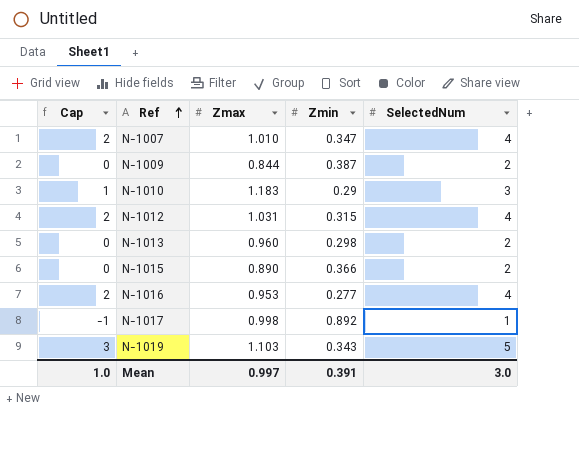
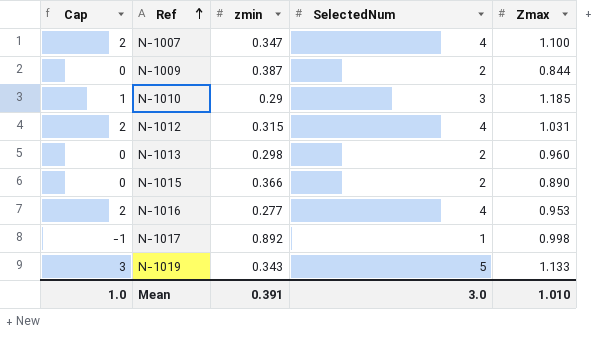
column name: Zmin -> zmin
column Zmax | position: 3 -> 5
N-1007 | Zmax: 1.010 -> 1.100
N-1010 | Zmax: 1.183 -> 1.185
N-1019 | Zmax: 1.103 -> 1.133
Mean | Zmax: 0.997 -> 1.010

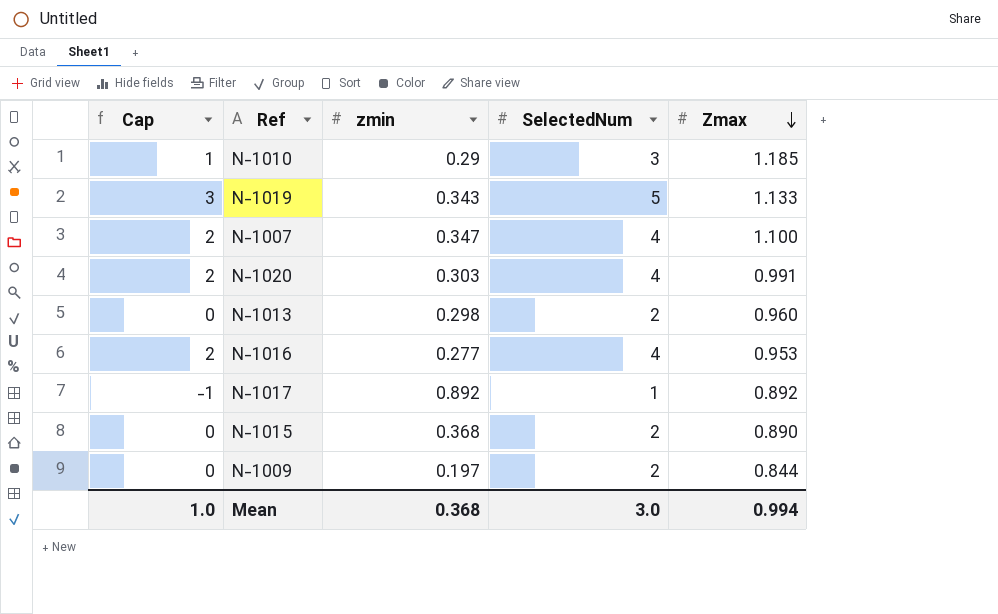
row order: Ref ascending -> Zmax descending
row N-1012: 2 | 0.315 | 4 | 1.031 -> none
row N-1020: none -> 2 | 0.303 | 4 | 0.991
N-1017 | Zmax: 0.998 -> 0.892
N-1015 | zmin: 0.366 -> 0.368
N-1009 | zmin: 0.387 -> 0.197
Mean | zmin: 0.391 -> 0.368
Mean | Zmax: 1.010 -> 0.994

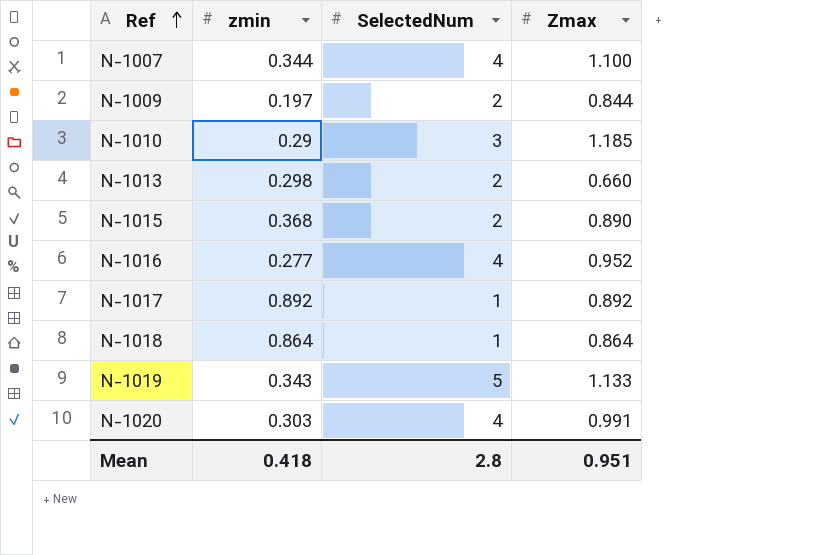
row order: Zmax descending -> Ref ascending
column Cap | formula: [SelectedNum] - 2 -> none
N-1007 | zmin: 0.347 -> 0.344
N-1013 | Zmax: 0.960 -> 0.660
N-1016 | Zmax: 0.953 -> 0.952
row N-1018: none -> 0.864 | 1 | 0.864
Mean | zmin: 0.368 -> 0.418
Mean | SelectedNum: 3.0 -> 2.8
Mean | Zmax: 0.994 -> 0.951

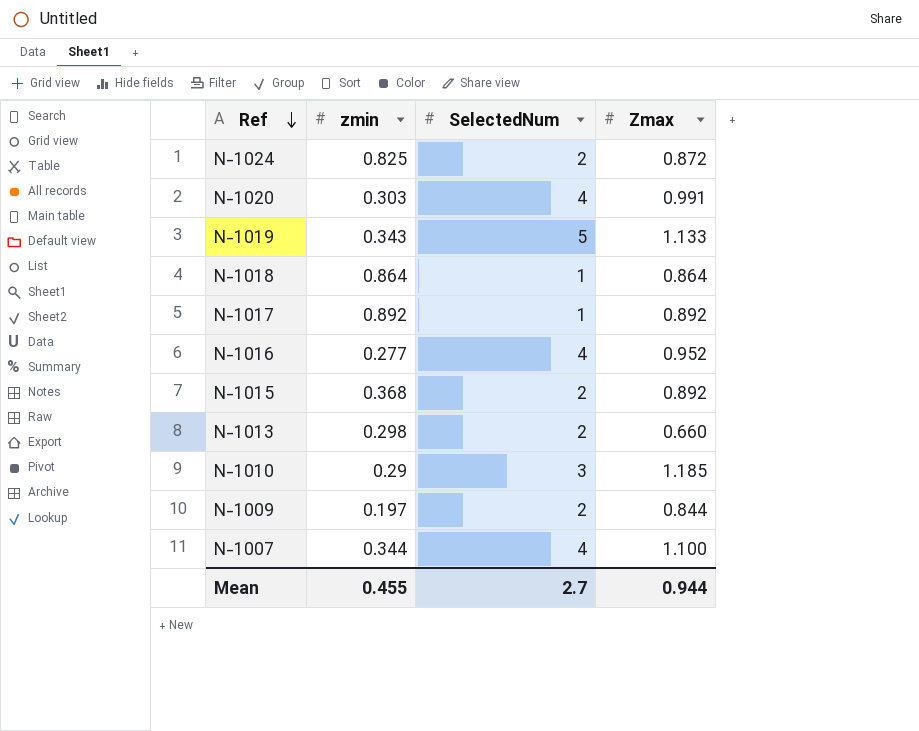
row order: Ref ascending -> Ref descending
row N-1024: none -> 0.825 | 2 | 0.872
N-1015 | Zmax: 0.890 -> 0.892
Mean | zmin: 0.418 -> 0.455
Mean | SelectedNum: 2.8 -> 2.7
Mean | Zmax: 0.951 -> 0.944

